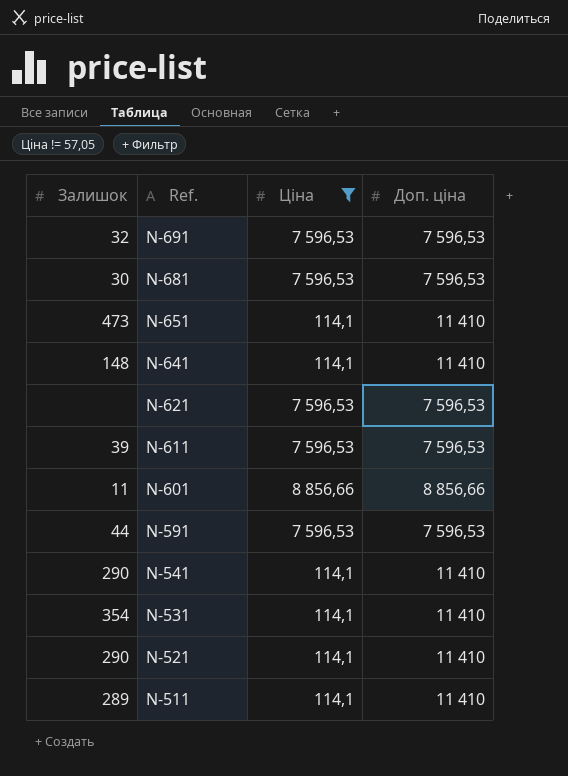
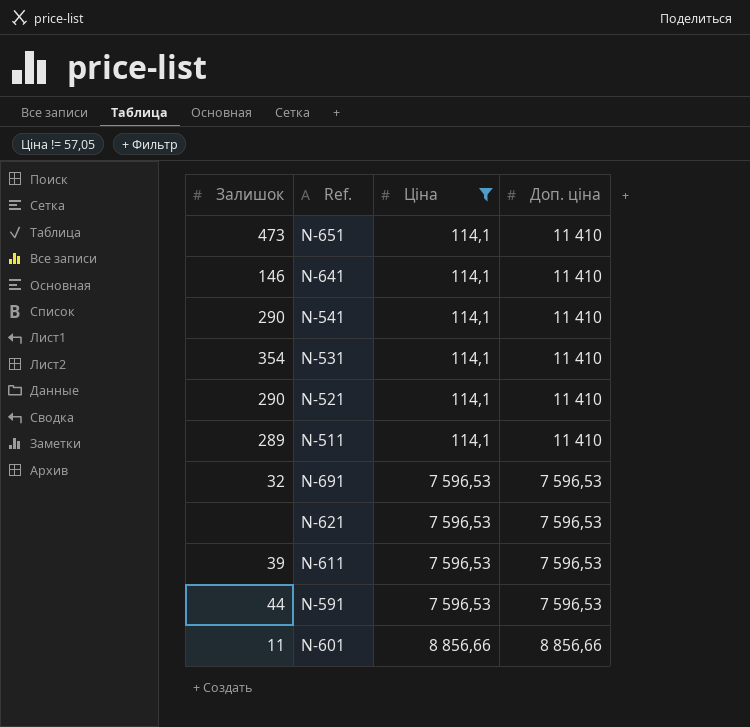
row order: Ref. descending -> Ціна ascending
row N-681: 30 | 7 596,53 | 7 596,53 -> none
N-641 | Залишок: 148 -> 146

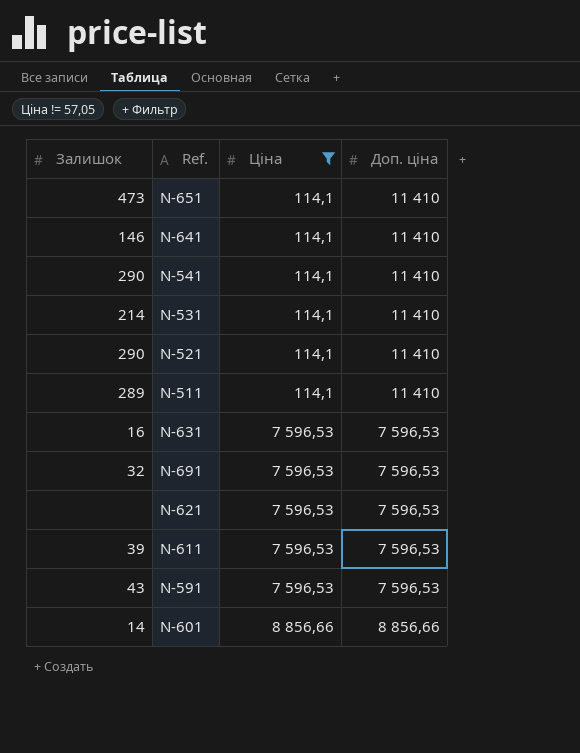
N-531 | Залишок: 354 -> 214
row N-631: none -> 16 | 7 596,53 | 7 596,53
N-591 | Залишок: 44 -> 43
N-601 | Залишок: 11 -> 14

